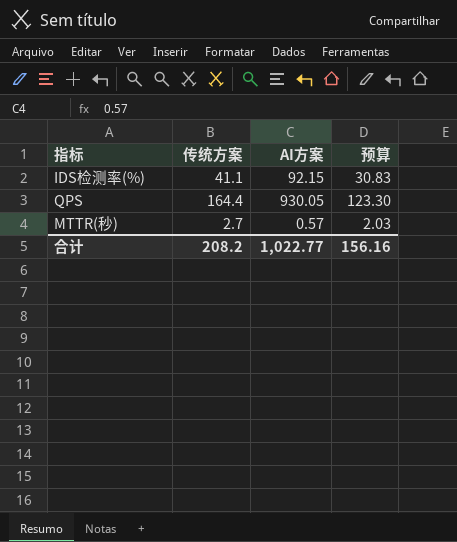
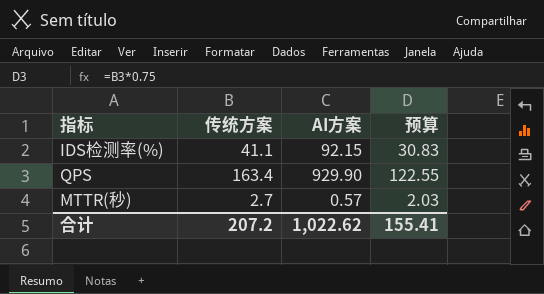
QPS | 传统方案: 164.4 -> 163.4
QPS | AI方案: 930.05 -> 929.90
QPS | 预算: 123.30 -> 122.55
合计 | 传统方案: 208.2 -> 207.2
合计 | AI方案: 1,022.77 -> 1,022.62
合计 | 预算: 156.16 -> 155.41

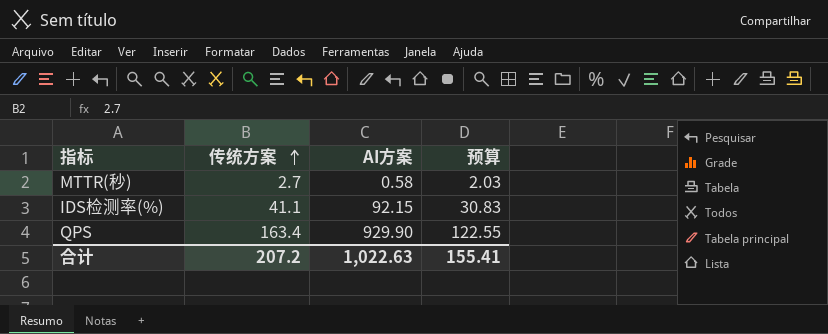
row order: none -> 传统方案 ascending
MTTR(秒) | AI方案: 0.57 -> 0.58
合计 | AI方案: 1,022.62 -> 1,022.63

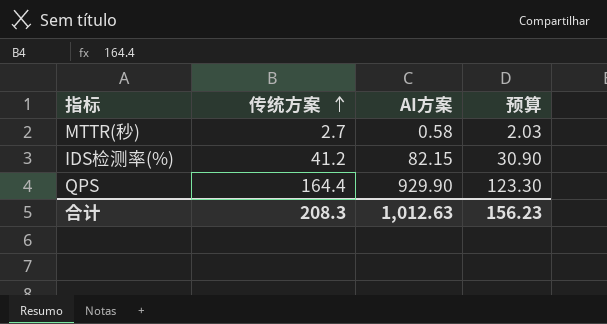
IDS检测率(%) | 传统方案: 41.1 -> 41.2
IDS检测率(%) | AI方案: 92.15 -> 82.15
IDS检测率(%) | 预算: 30.83 -> 30.90
QPS | 传统方案: 163.4 -> 164.4
QPS | 预算: 122.55 -> 123.30
合计 | 传统方案: 207.2 -> 208.3
合计 | AI方案: 1,022.63 -> 1,012.63
合计 | 预算: 155.41 -> 156.23

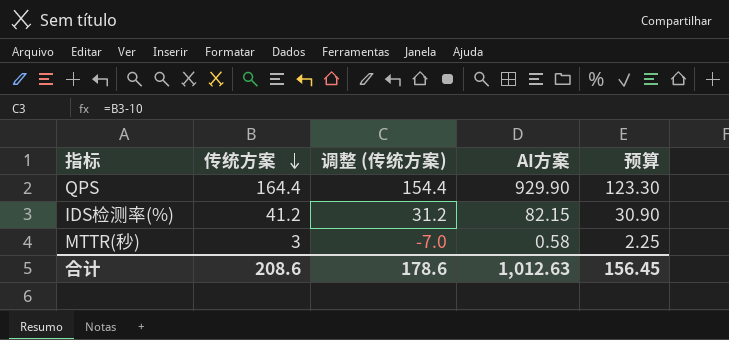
row order: 传统方案 ascending -> 传统方案 descending
column 调整 (传统方案) | formula: none -> [传统方案] - 10
MTTR(秒) | 传统方案: 2.7 -> 3
MTTR(秒) | 预算: 2.03 -> 2.25
合计 | 传统方案: 208.3 -> 208.6
合计 | 预算: 156.23 -> 156.45

